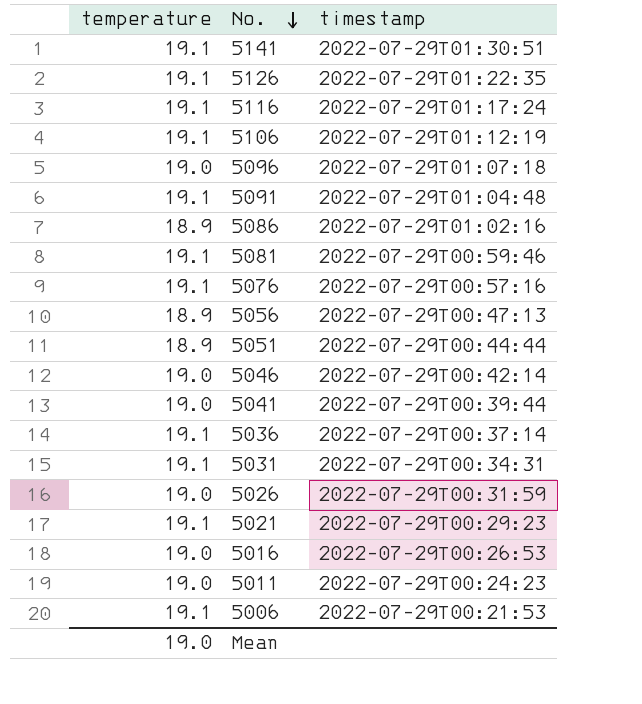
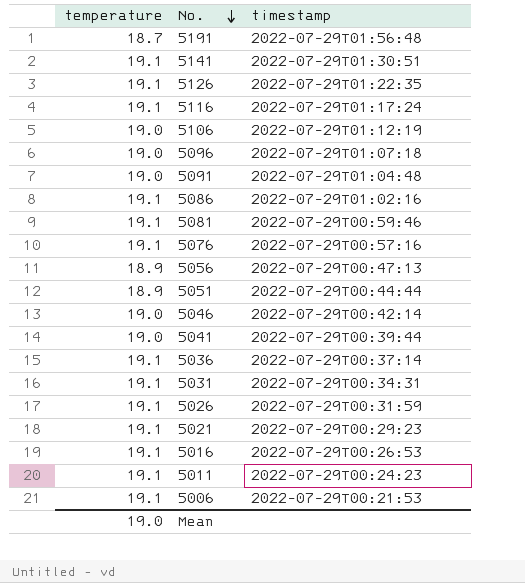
row 5191: none -> 18.7 | 2022-07-29T01:56:48
5106 | temperature: 19.1 -> 19.0
5091 | temperature: 19.1 -> 19.0
5086 | temperature: 18.9 -> 19.1
5026 | temperature: 19.0 -> 19.1
5016 | temperature: 19.0 -> 19.1
5011 | temperature: 19.0 -> 19.1

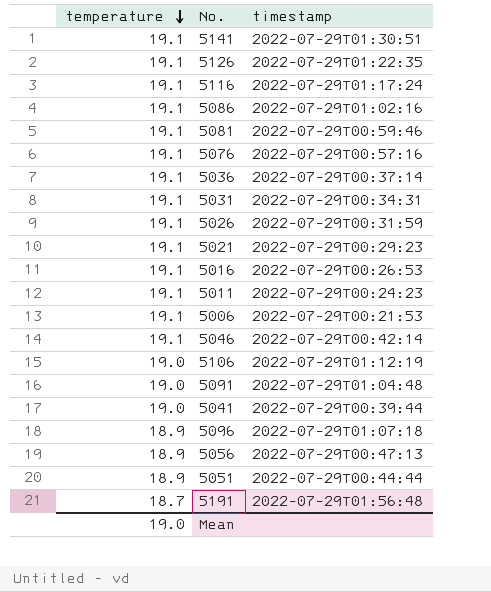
row order: No. descending -> temperature descending
5046 | temperature: 19.0 -> 19.1
5096 | temperature: 19.0 -> 18.9

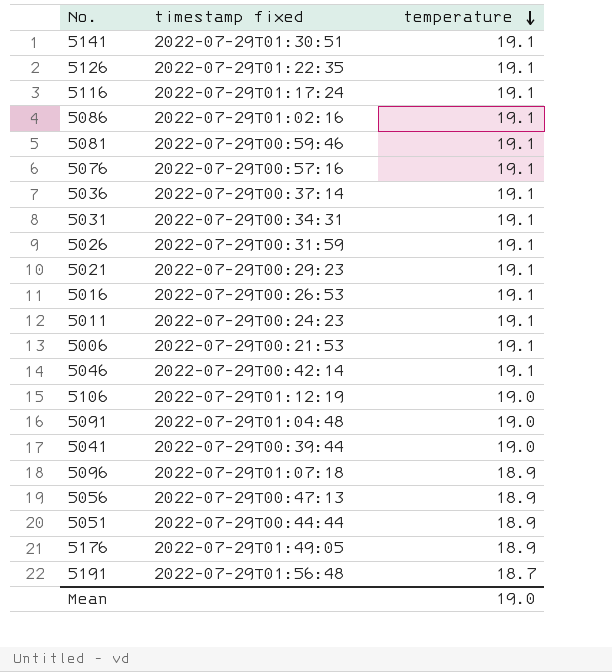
column name: timestamp -> timestamp fixed
column temperature | position: 1 -> 3
row 5176: none -> 2022-07-29T01:49:05 | 18.9

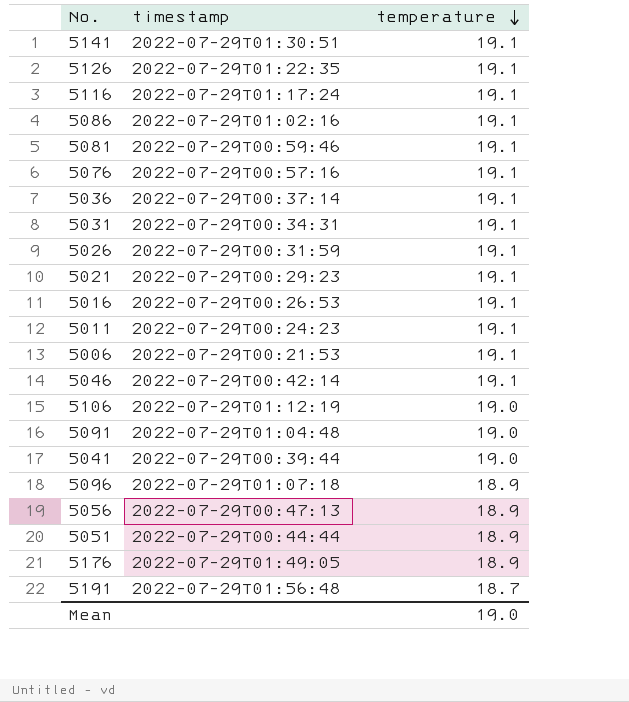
column name: timestamp fixed -> timestamp

